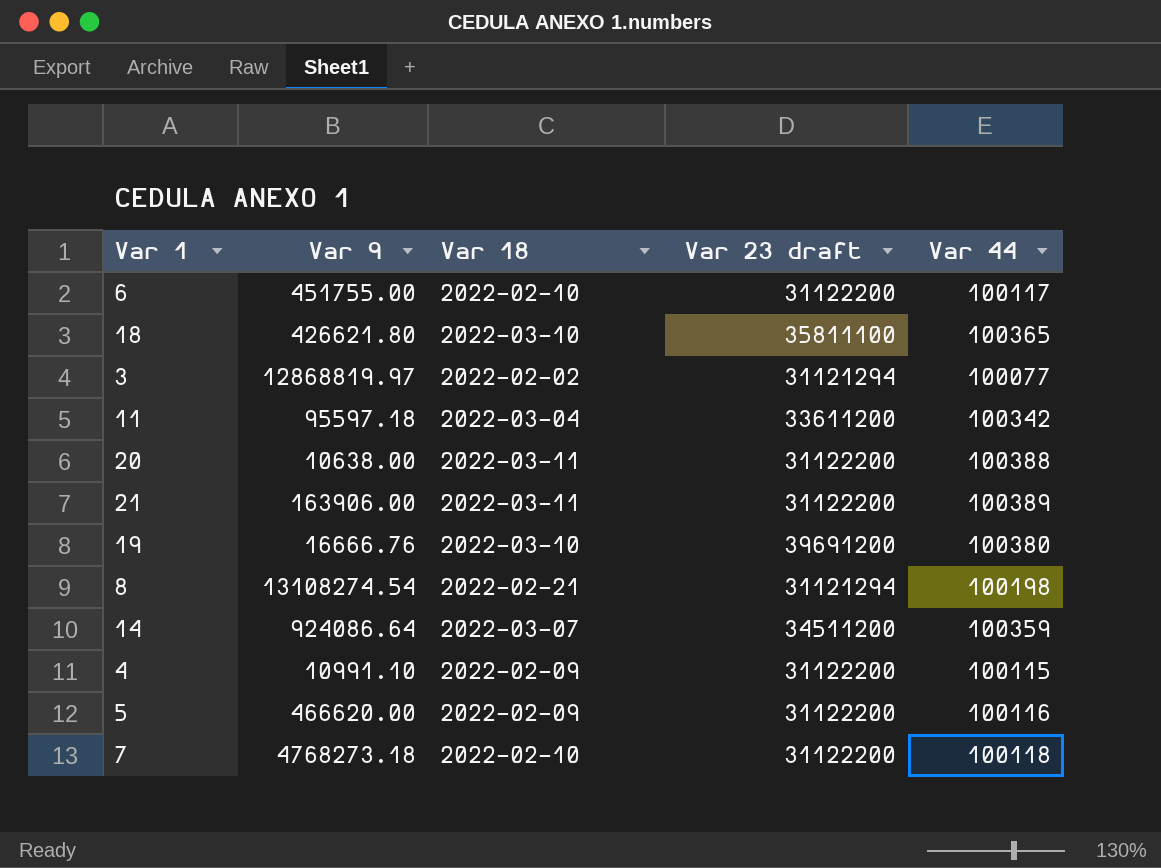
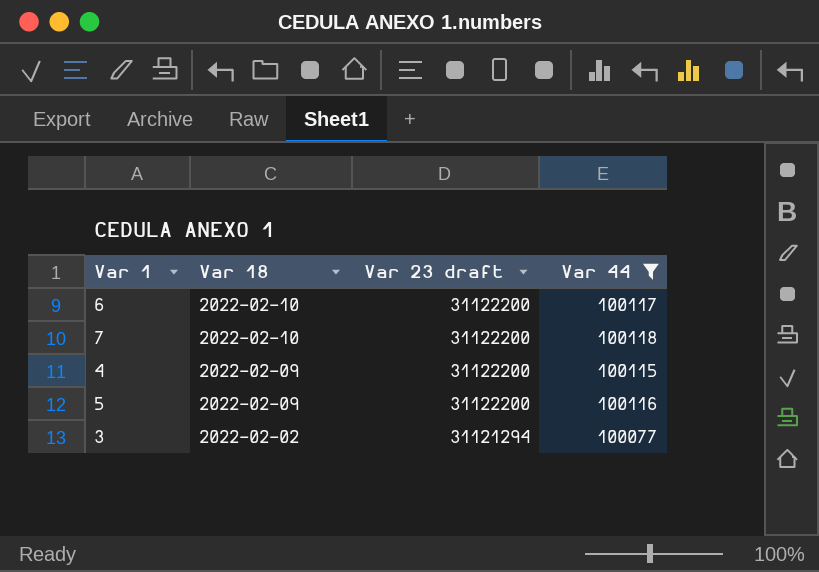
filter: none -> Var 44 <= 100118
row order: none -> Var 18 descending
column Var 9 | position: 2 -> none

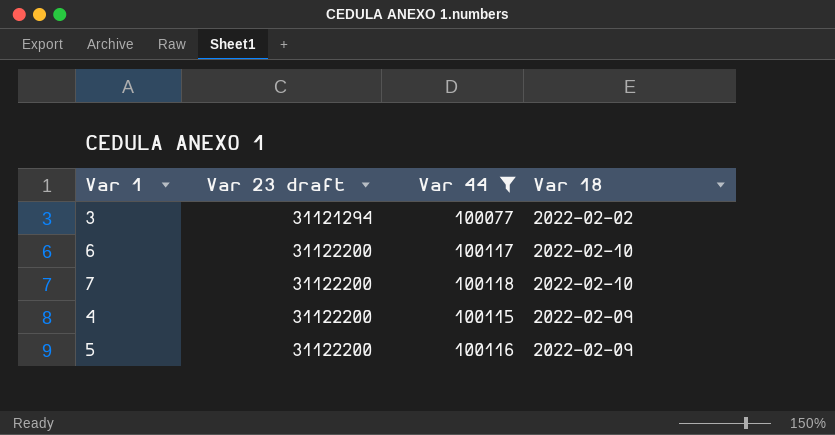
row order: Var 18 descending -> Var 23 draft ascending
column Var 18 | position: 2 -> 4

